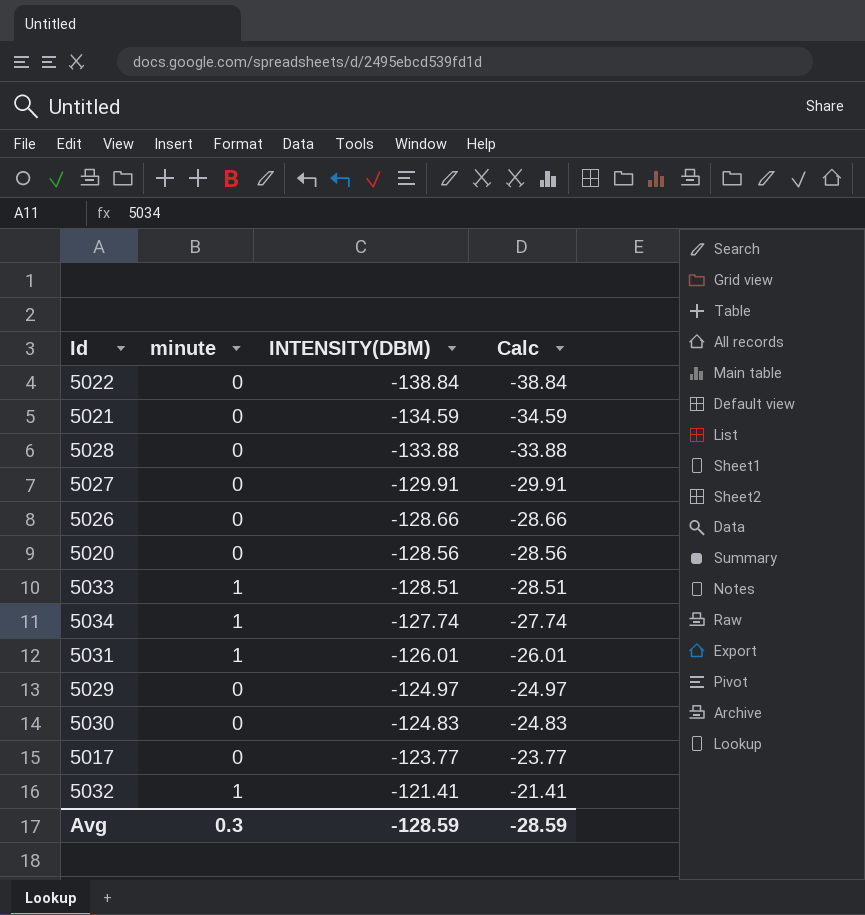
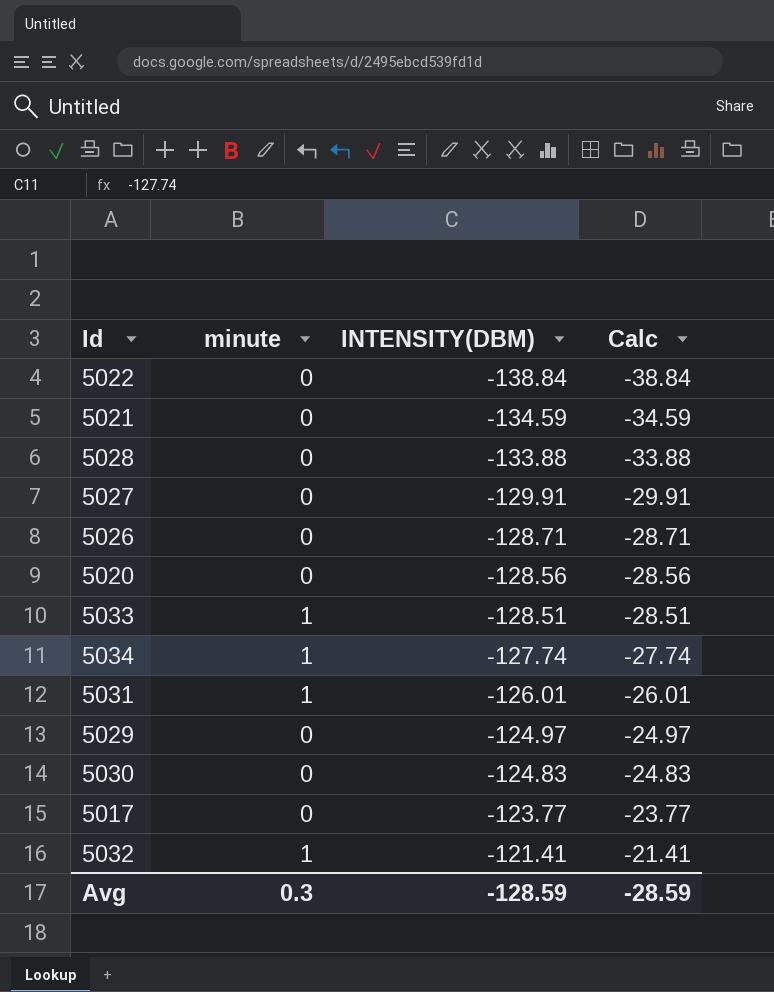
5026 | INTENSITY(DBM): -128.66 -> -128.71
5026 | Calc: -28.66 -> -28.71

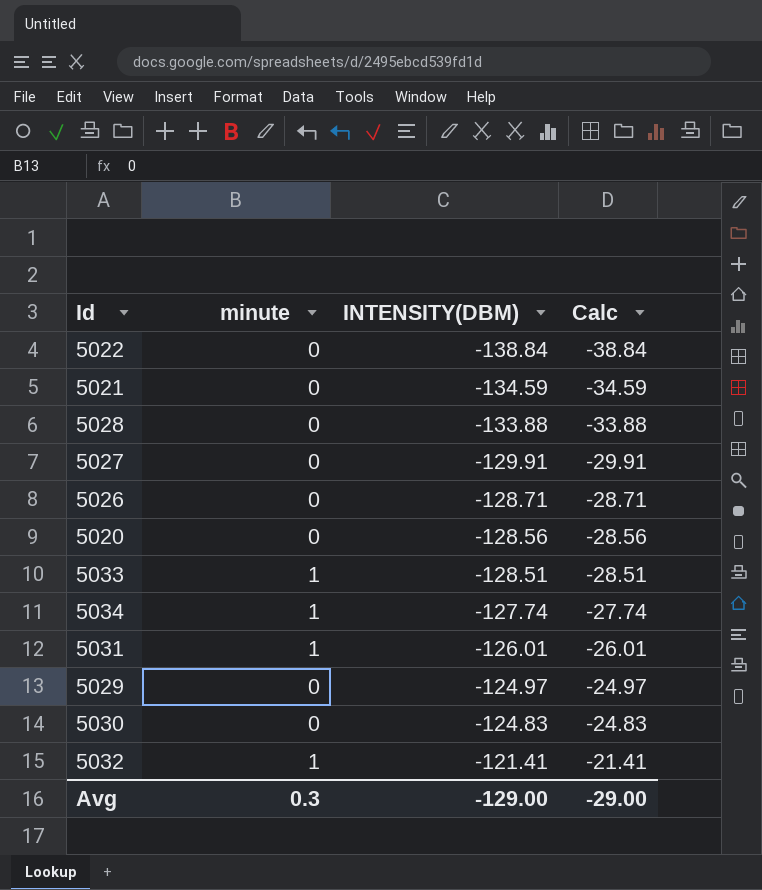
row 5017: 0 | -123.77 | -23.77 -> none
Avg | INTENSITY(DBM): -128.59 -> -129.00
Avg | Calc: -28.59 -> -29.00

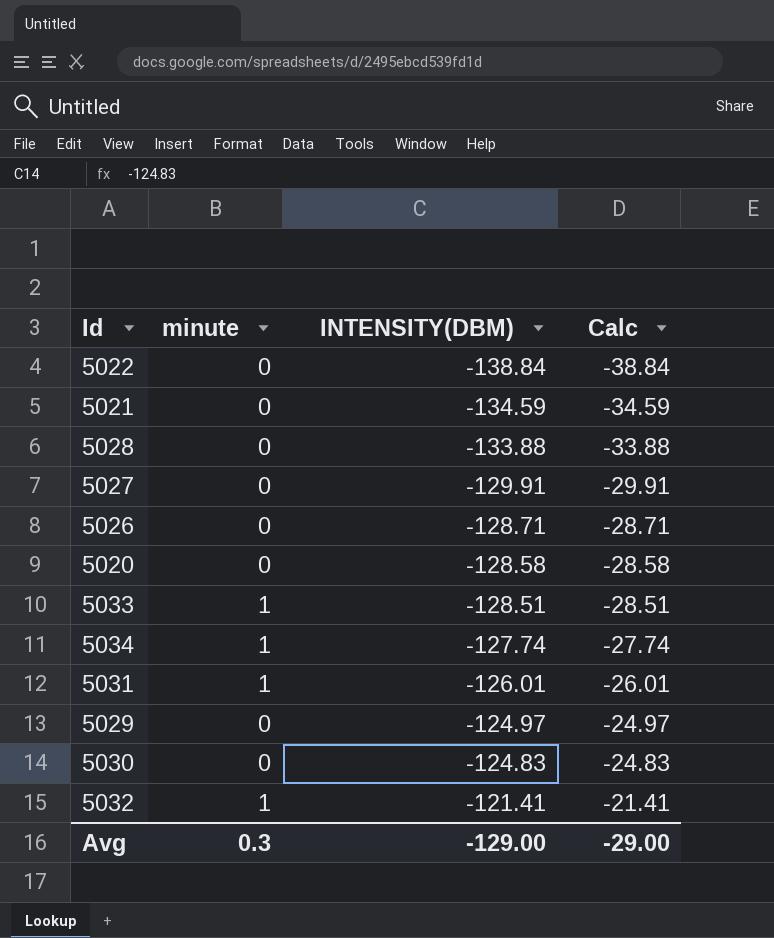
5020 | INTENSITY(DBM): -128.56 -> -128.58
5020 | Calc: -28.56 -> -28.58

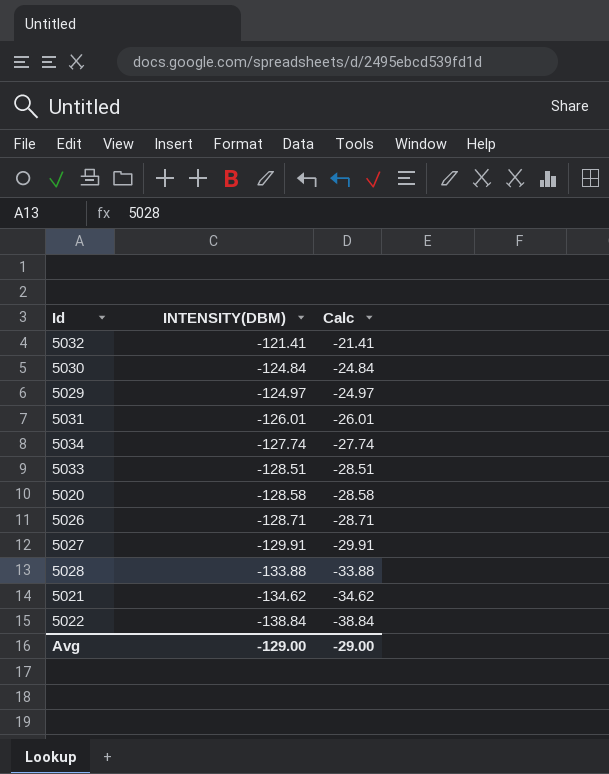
row order: INTENSITY(DBM) ascending -> INTENSITY(DBM) descending
column minute | position: 2 -> none
5030 | INTENSITY(DBM): -124.83 -> -124.84
5030 | Calc: -24.83 -> -24.84
5021 | INTENSITY(DBM): -134.59 -> -134.62
5021 | Calc: -34.59 -> -34.62

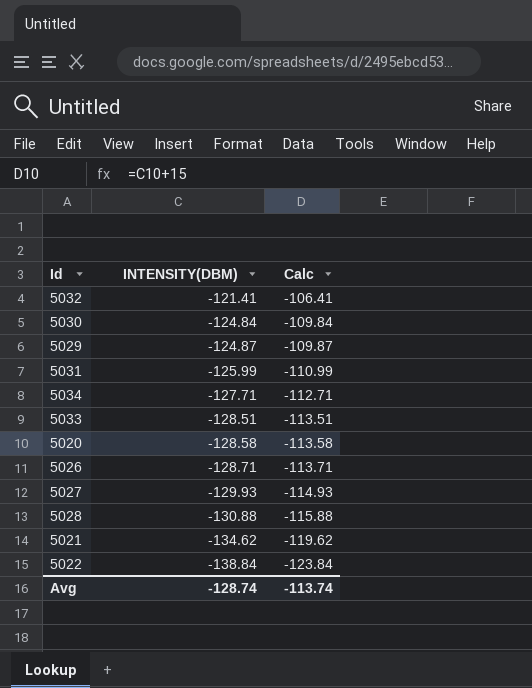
column Calc | formula: [INTENSITY(DBM)] + 100 -> [INTENSITY(DBM)] + 15
5029 | INTENSITY(DBM): -124.97 -> -124.87
5031 | INTENSITY(DBM): -126.01 -> -125.99
5034 | INTENSITY(DBM): -127.74 -> -127.71
5027 | INTENSITY(DBM): -129.91 -> -129.93
5028 | INTENSITY(DBM): -133.88 -> -130.88
Avg | INTENSITY(DBM): -129.00 -> -128.74
Avg | Calc: -29.00 -> -113.74

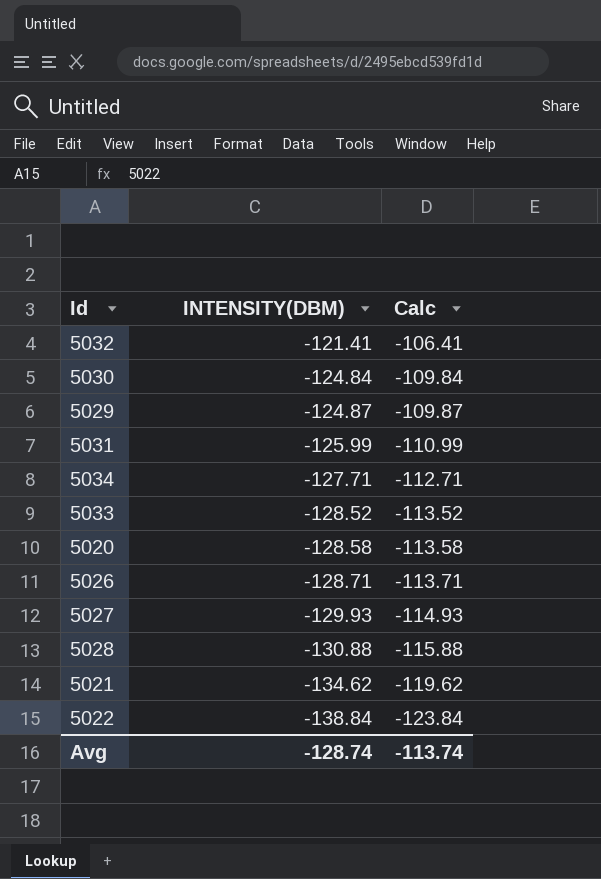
5033 | INTENSITY(DBM): -128.51 -> -128.52
5033 | Calc: -113.51 -> -113.52

